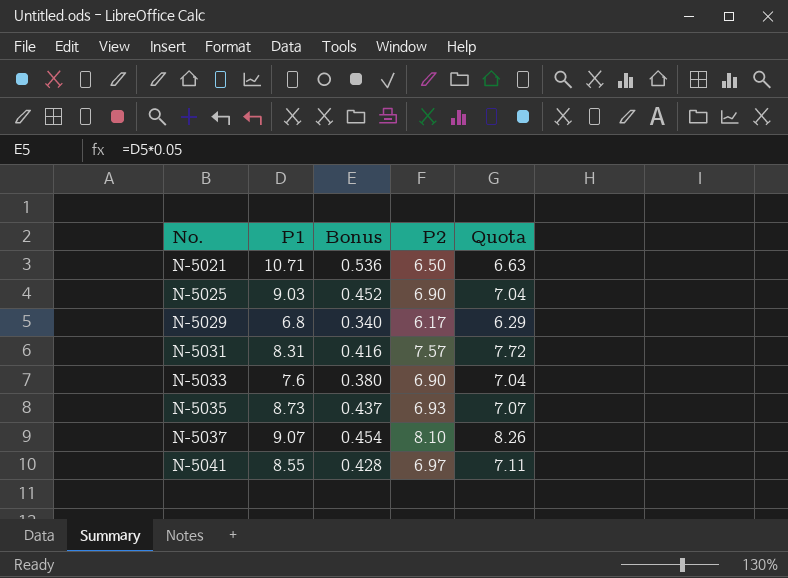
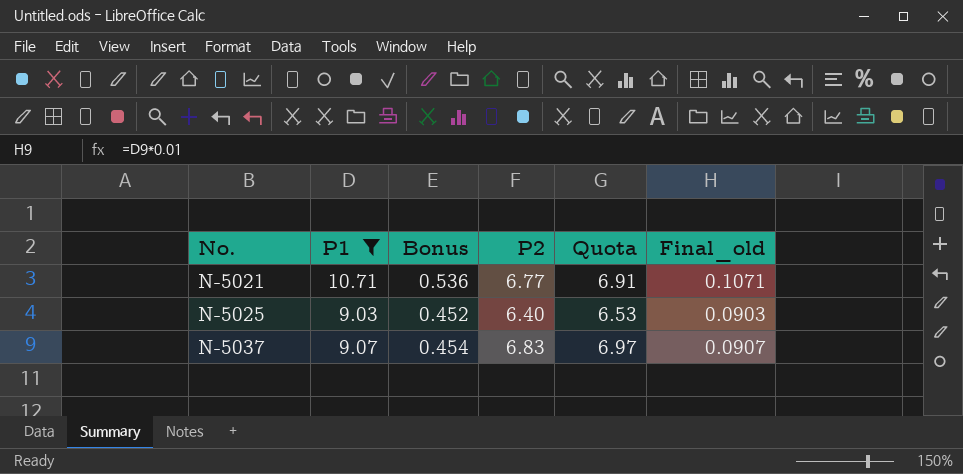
filter: none -> P1 >= 9.03
column Final_old | formula: none -> [P1] * 0.01
N-5021 | P2: 6.50 -> 6.77
N-5021 | Quota: 6.63 -> 6.91
N-5025 | P2: 6.90 -> 6.40
N-5025 | Quota: 7.04 -> 6.53
N-5037 | P2: 8.10 -> 6.83
N-5037 | Quota: 8.26 -> 6.97

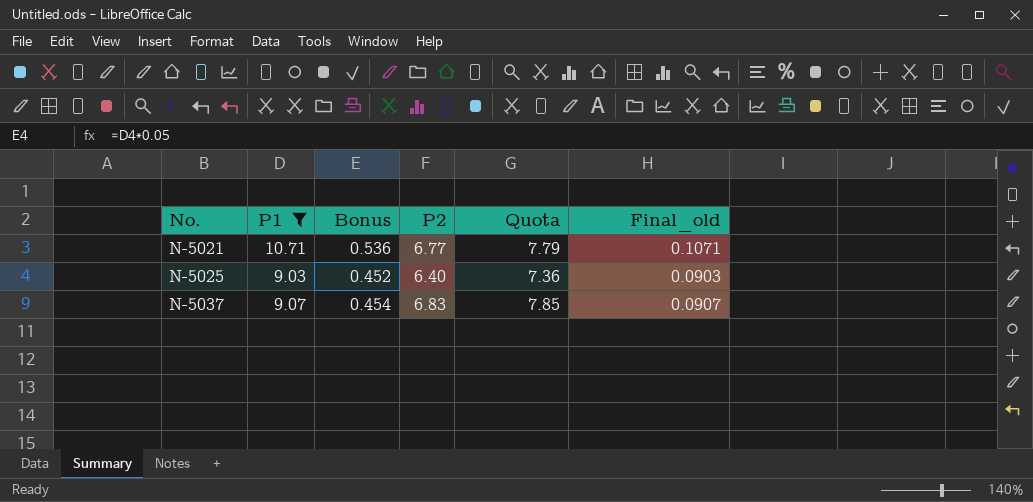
column Quota | formula: [P2] * 1.02 -> [P2] * 1.15

